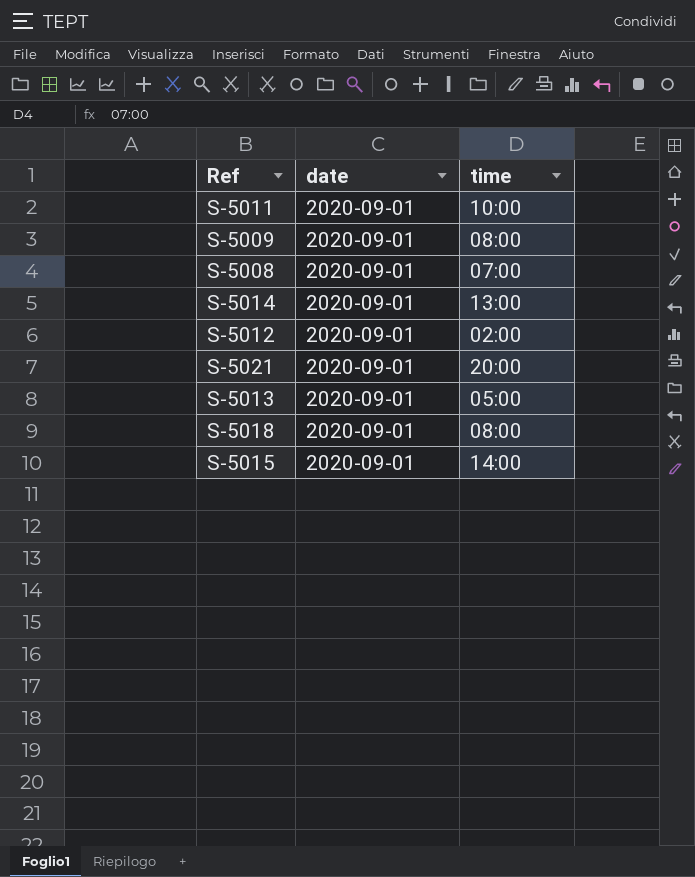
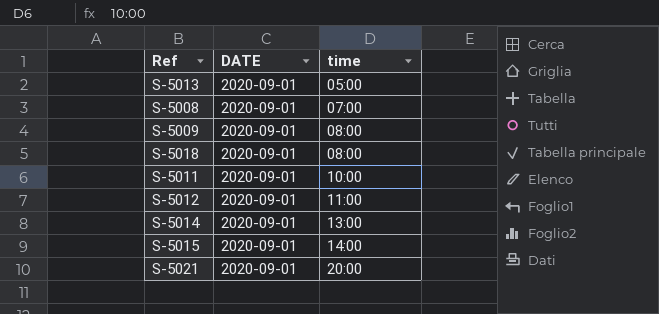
row order: none -> time ascending
column name: date -> DATE
S-5012 | time: 02:00 -> 11:00

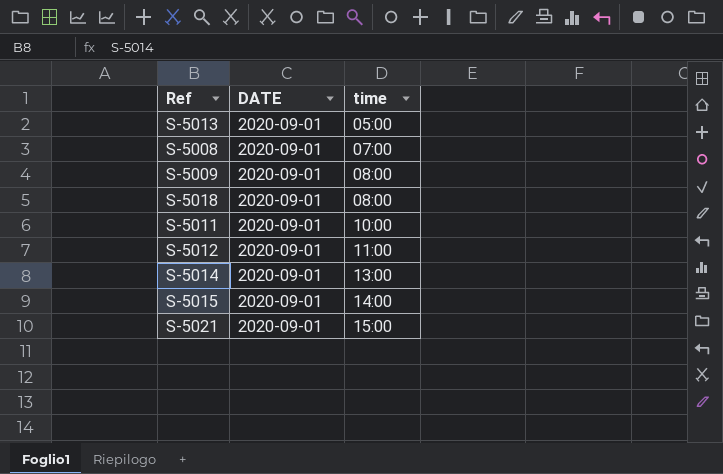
S-5021 | time: 20:00 -> 15:00

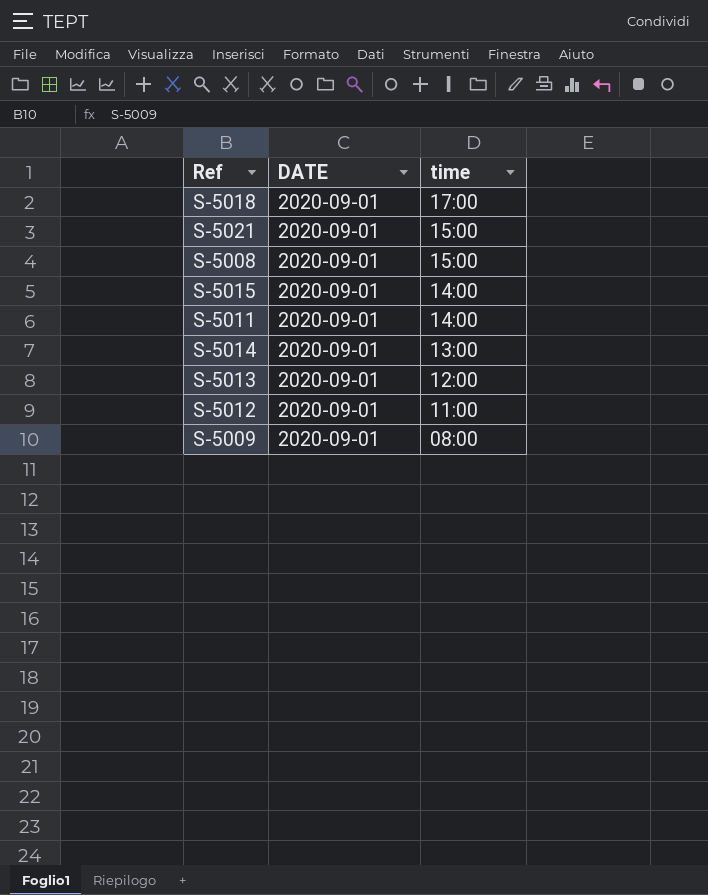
row order: time ascending -> time descending
S-5018 | time: 08:00 -> 17:00
S-5008 | time: 07:00 -> 15:00
S-5011 | time: 10:00 -> 14:00
S-5013 | time: 05:00 -> 12:00

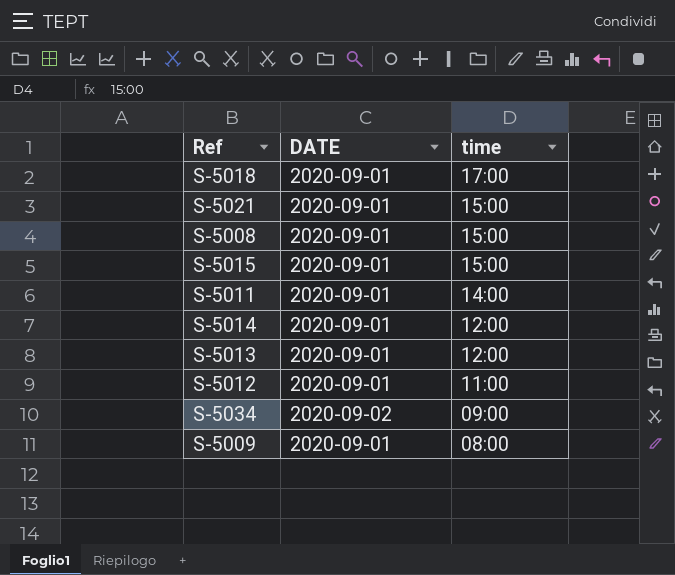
S-5015 | time: 14:00 -> 15:00
S-5014 | time: 13:00 -> 12:00
row S-5034: none -> 2020-09-02 | 09:00

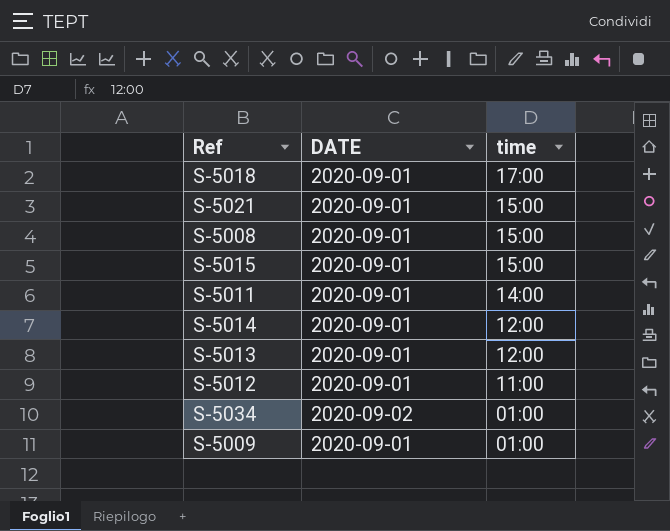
S-5034 | time: 09:00 -> 01:00
S-5009 | time: 08:00 -> 01:00

